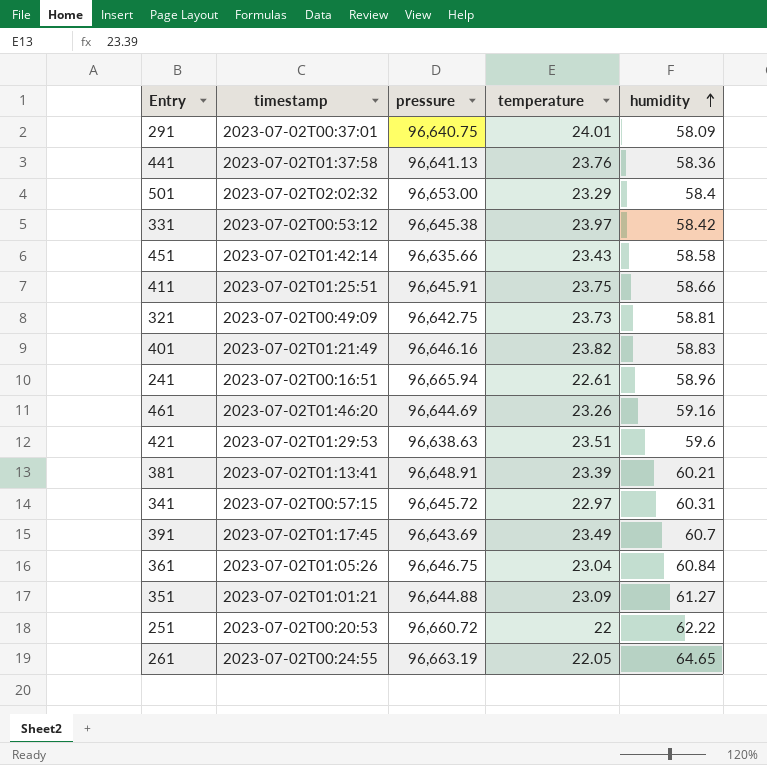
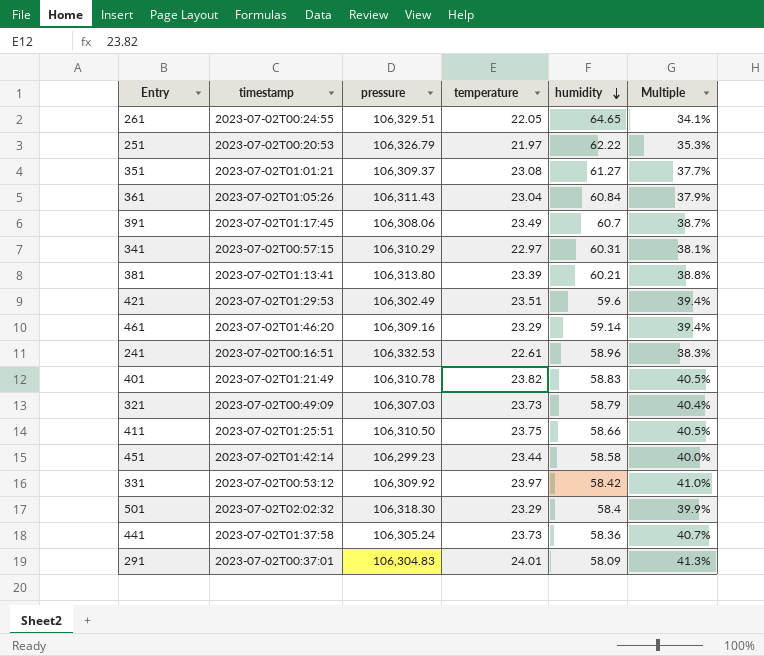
row order: humidity ascending -> humidity descending
column Multiple | formula: none -> [temperature] / [humidity]
261 | pressure: 96,663.19 -> 106,329.51
251 | pressure: 96,660.72 -> 106,326.79
251 | temperature: 22 -> 21.97
351 | pressure: 96,644.88 -> 106,309.37
351 | temperature: 23.09 -> 23.08
361 | pressure: 96,646.75 -> 106,311.43
391 | pressure: 96,643.69 -> 106,308.06
341 | pressure: 96,645.72 -> 106,310.29
381 | pressure: 96,648.91 -> 106,313.80
421 | pressure: 96,638.63 -> 106,302.49
461 | pressure: 96,644.69 -> 106,309.16
461 | temperature: 23.26 -> 23.29
461 | humidity: 59.16 -> 59.14
241 | pressure: 96,665.94 -> 106,332.53
401 | pressure: 96,646.16 -> 106,310.78
321 | pressure: 96,642.75 -> 106,307.03
321 | humidity: 58.81 -> 58.79
411 | pressure: 96,645.91 -> 106,310.50
451 | pressure: 96,635.66 -> 106,299.23
451 | temperature: 23.43 -> 23.44
331 | pressure: 96,645.38 -> 106,309.92
501 | pressure: 96,653.00 -> 106,318.30
441 | pressure: 96,641.13 -> 106,305.24
441 | temperature: 23.76 -> 23.73
291 | pressure: 96,640.75 -> 106,304.83

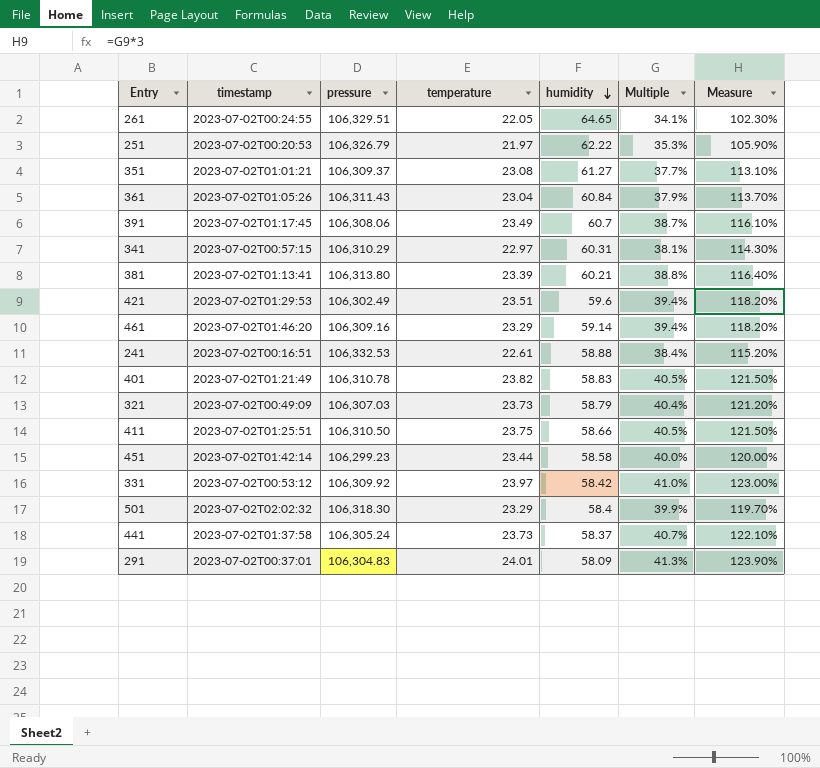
column Measure | formula: none -> [Multiple] * 3
241 | humidity: 58.96 -> 58.88
241 | Multiple: 38.3% -> 38.4%
441 | humidity: 58.36 -> 58.37

